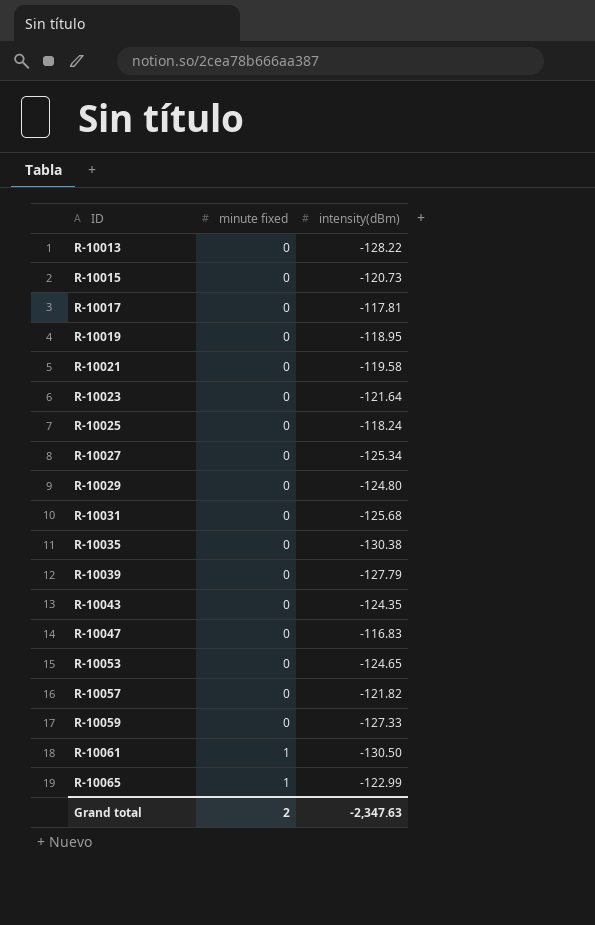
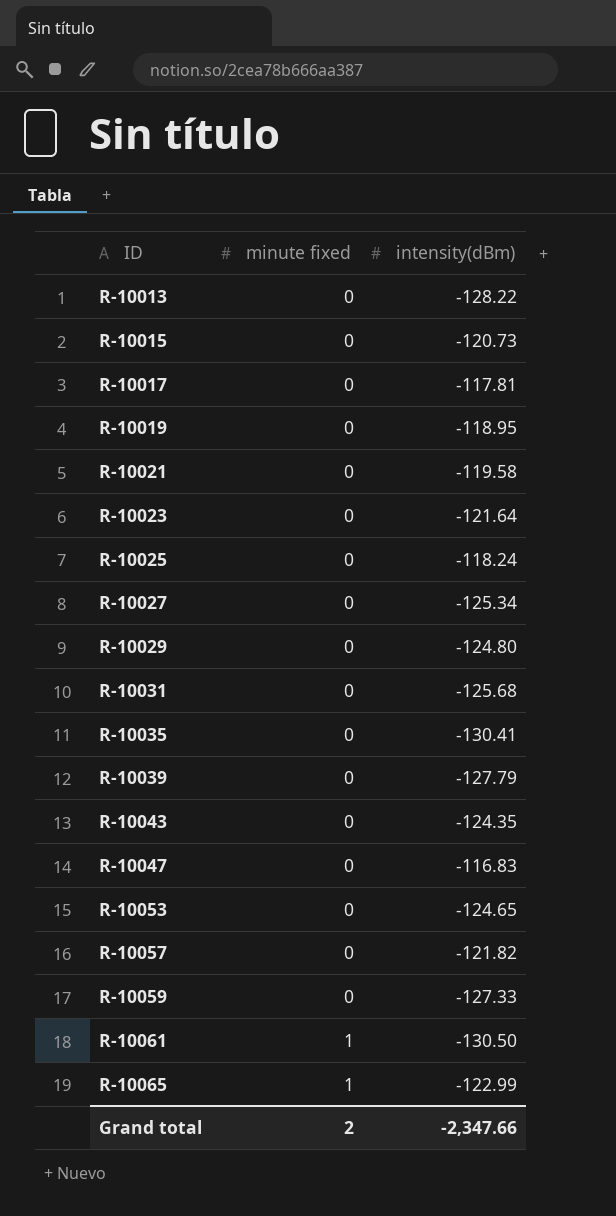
R-10035 | intensity(dBm): -130.38 -> -130.41
Grand total | intensity(dBm): -2,347.63 -> -2,347.66

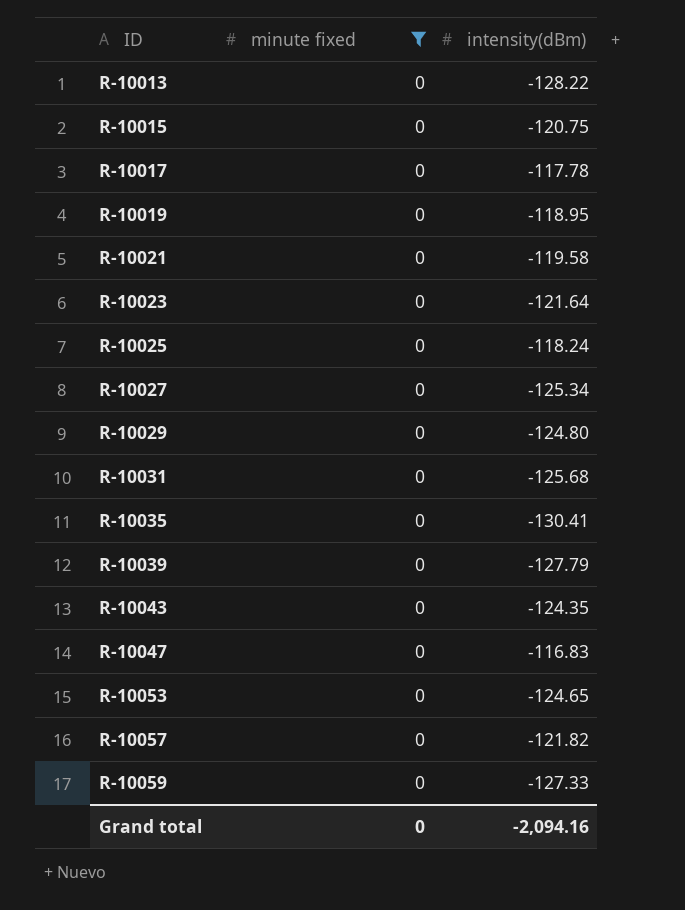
filter: none -> minute fixed = 0
R-10015 | intensity(dBm): -120.73 -> -120.75
R-10017 | intensity(dBm): -117.81 -> -117.78
Grand total | minute fixed: 2 -> 0
Grand total | intensity(dBm): -2,347.66 -> -2,094.16

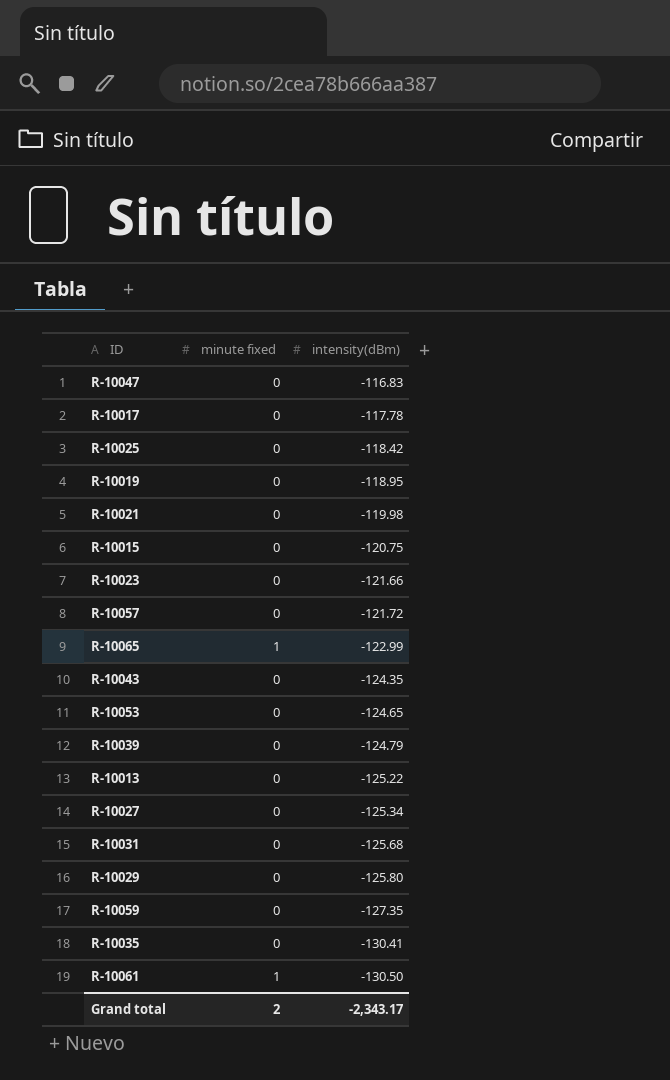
filter: minute fixed = 0 -> none
row order: ID ascending -> intensity(dBm) descending
R-10025 | intensity(dBm): -118.24 -> -118.42
R-10021 | intensity(dBm): -119.58 -> -119.98
R-10023 | intensity(dBm): -121.64 -> -121.66
R-10057 | intensity(dBm): -121.82 -> -121.72
R-10039 | intensity(dBm): -127.79 -> -124.79
R-10013 | intensity(dBm): -128.22 -> -125.22
R-10029 | intensity(dBm): -124.80 -> -125.80
R-10059 | intensity(dBm): -127.33 -> -127.35
Grand total | minute fixed: 0 -> 2
Grand total | intensity(dBm): -2,094.16 -> -2,343.17

